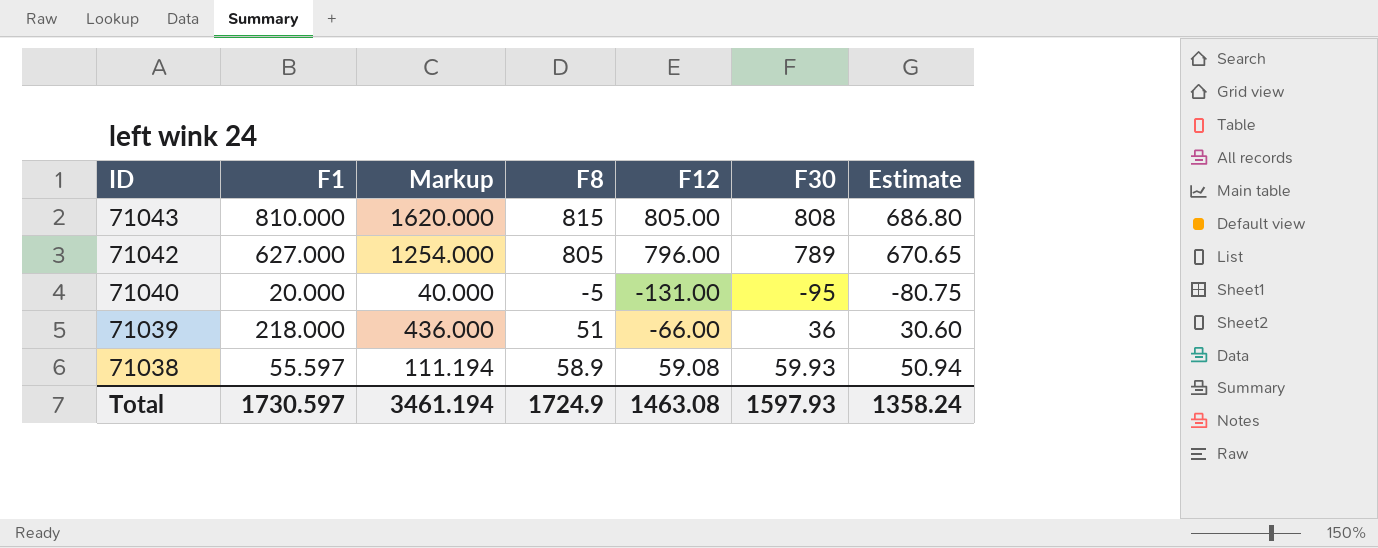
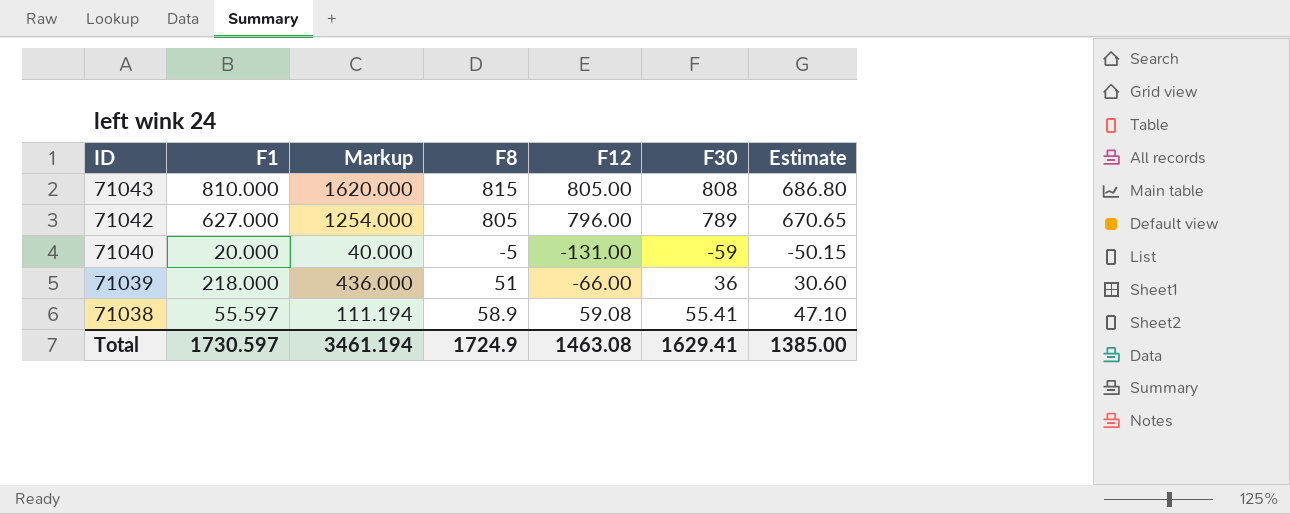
71040 | F30: -95 -> -59
71040 | Estimate: -80.75 -> -50.15
71038 | F30: 59.93 -> 55.41
71038 | Estimate: 50.94 -> 47.10
Total | F30: 1597.93 -> 1629.41
Total | Estimate: 1358.24 -> 1385.00

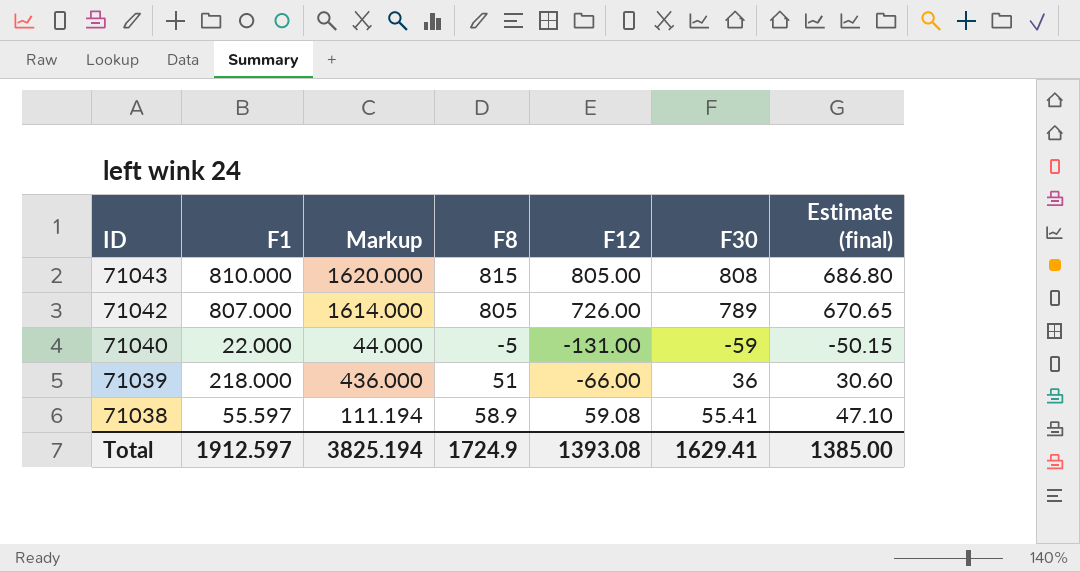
column name: Estimate -> Estimate (final)
71042 | F1: 627.000 -> 807.000
71042 | Markup: 1254.000 -> 1614.000
71042 | F12: 796.00 -> 726.00
71040 | F1: 20.000 -> 22.000
71040 | Markup: 40.000 -> 44.000
Total | F1: 1730.597 -> 1912.597
Total | Markup: 3461.194 -> 3825.194
Total | F12: 1463.08 -> 1393.08

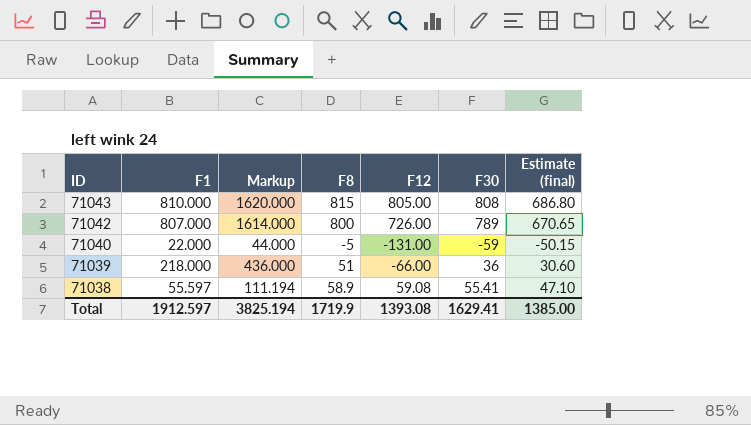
71042 | F8: 805 -> 800
Total | F8: 1724.9 -> 1719.9

